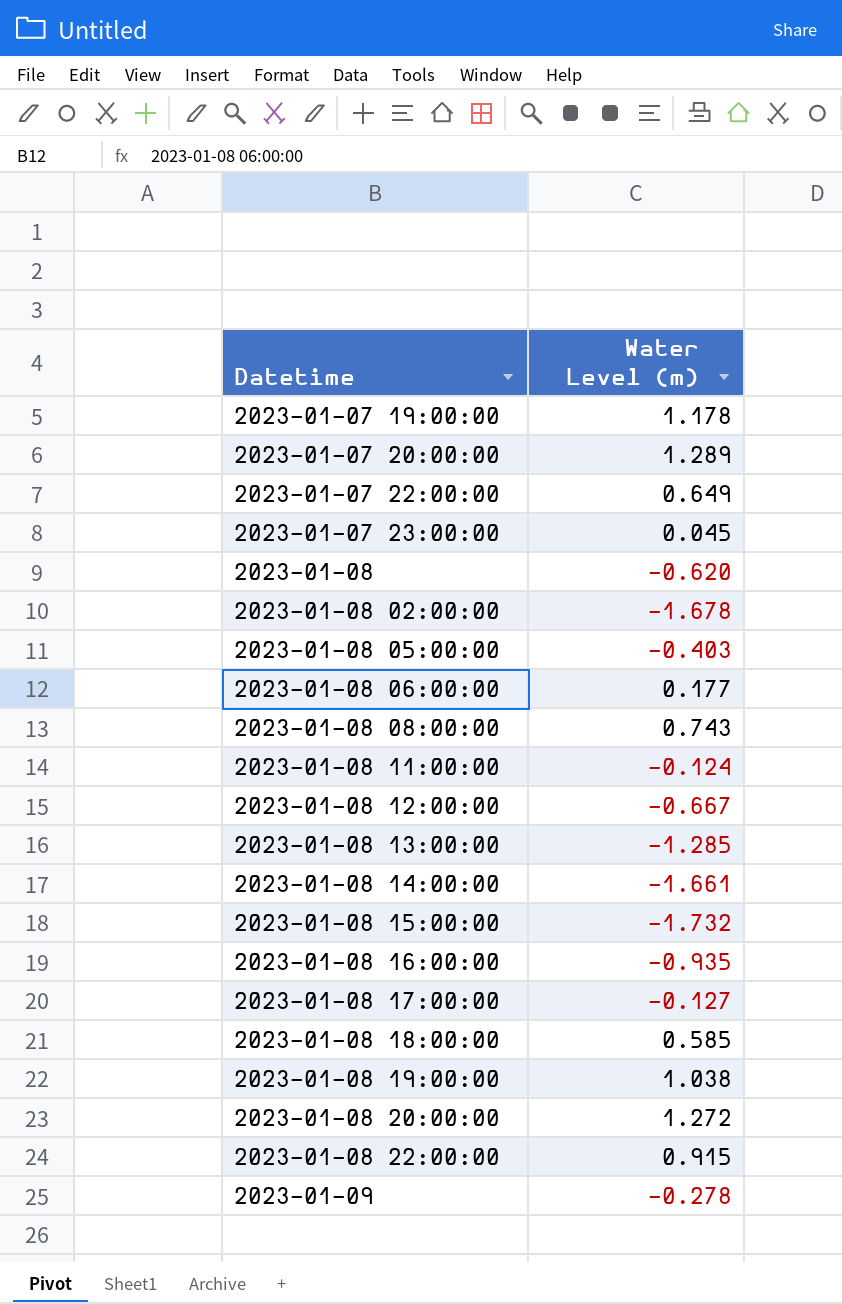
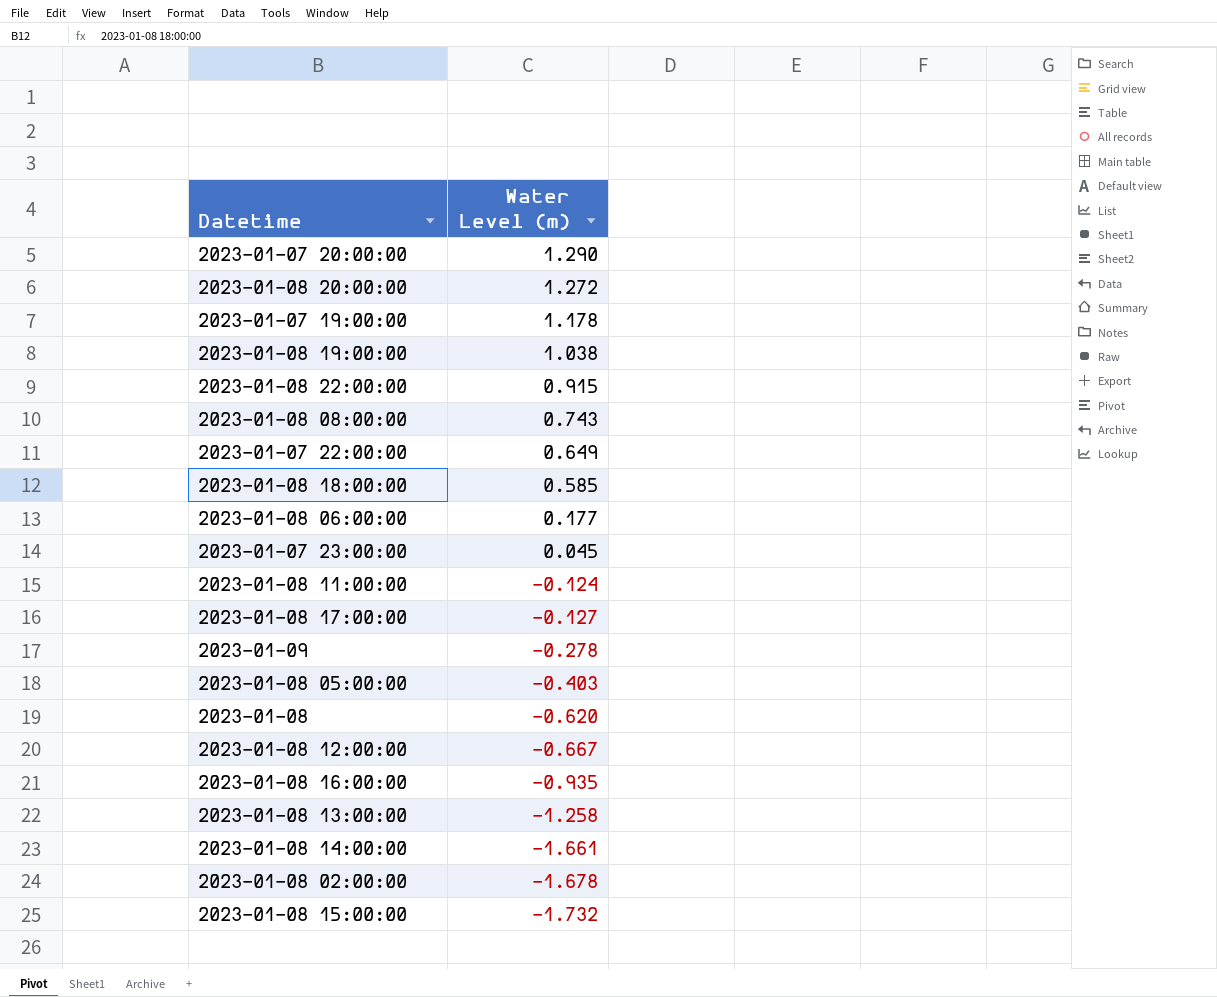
row order: Datetime ascending -> Water Level (m) descending
2023-01-07 20:00:00 | Water Level (m): 1.289 -> 1.290
2023-01-08 13:00:00 | Water Level (m): -1.285 -> -1.258

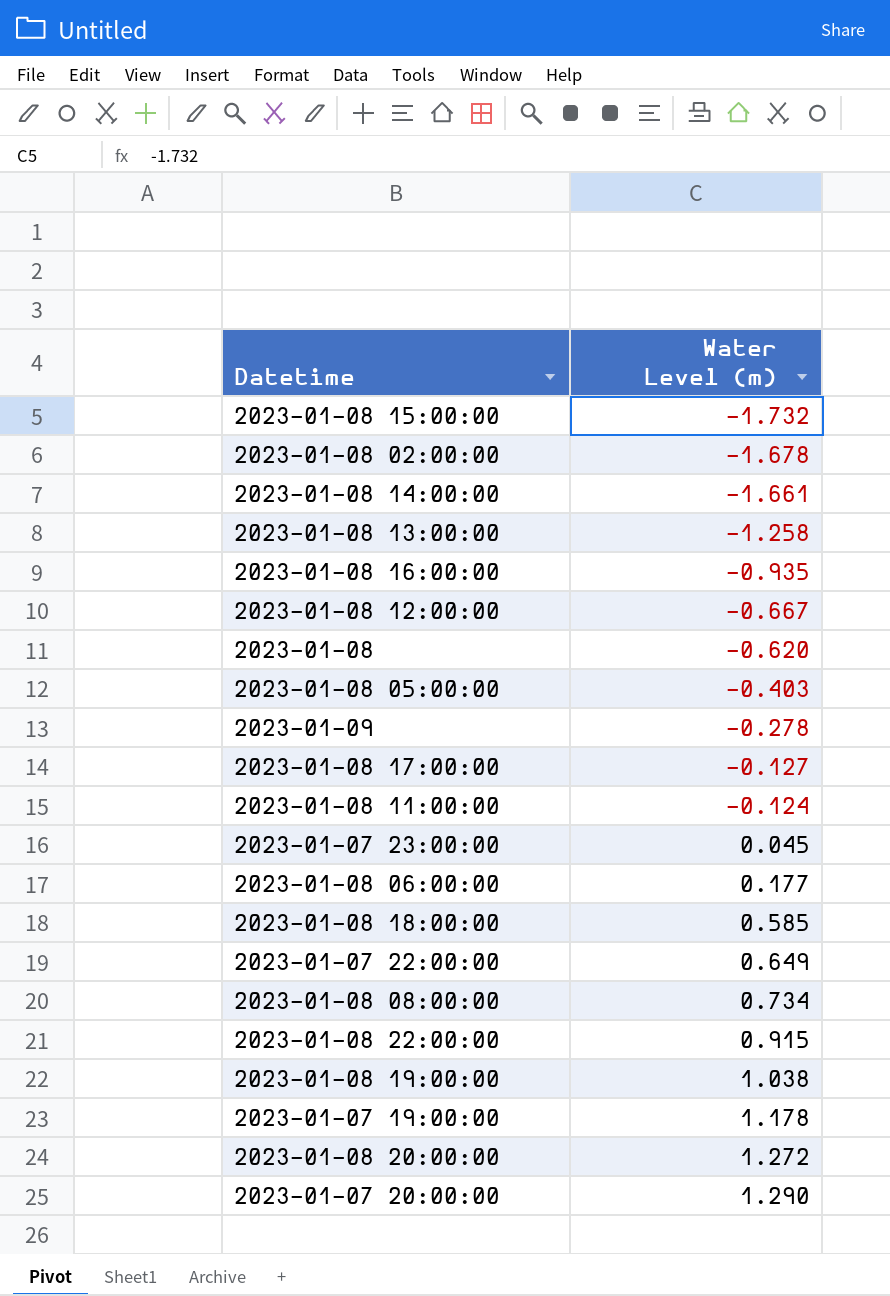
row order: Water Level (m) descending -> Water Level (m) ascending
2023-01-08 08:00:00 | Water Level (m): 0.743 -> 0.734

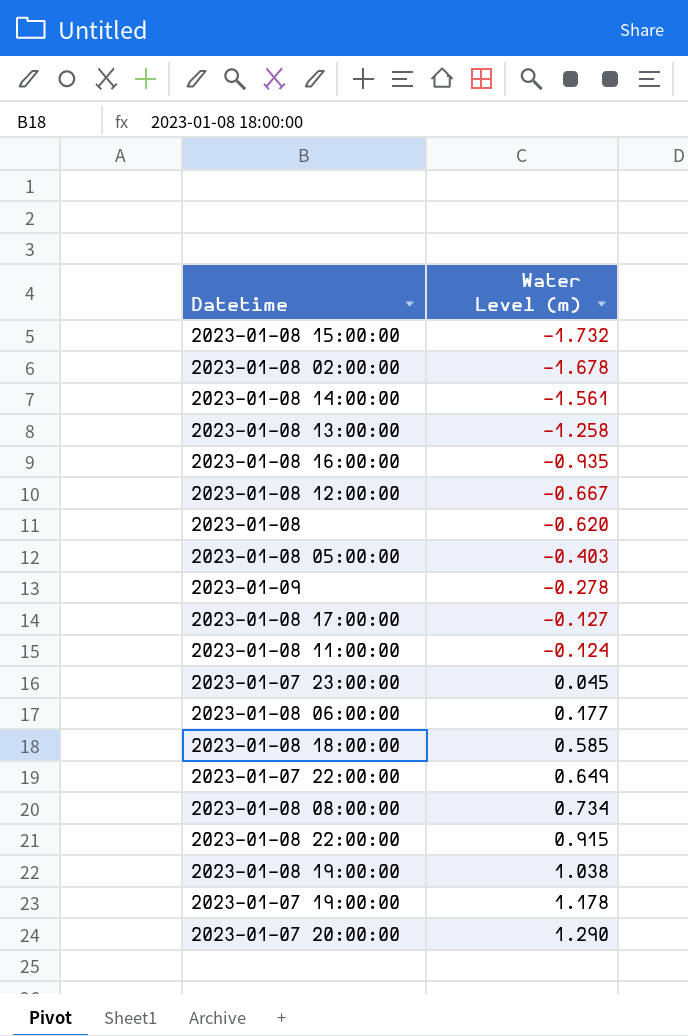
row 2023-01-08 20:00:00: 1.272 -> none
2023-01-08 14:00:00 | Water Level (m): -1.661 -> -1.561

